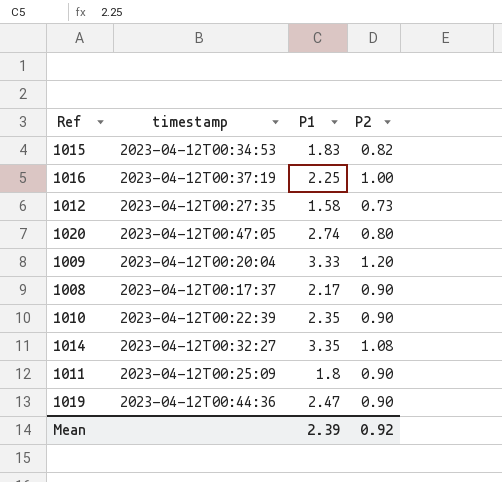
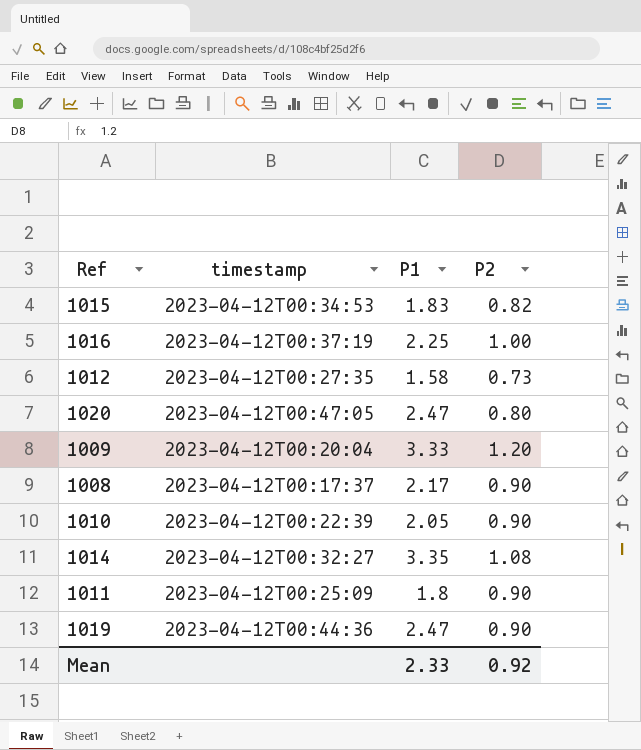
1020 | P1: 2.74 -> 2.47
1010 | P1: 2.35 -> 2.05
Mean | P1: 2.39 -> 2.33

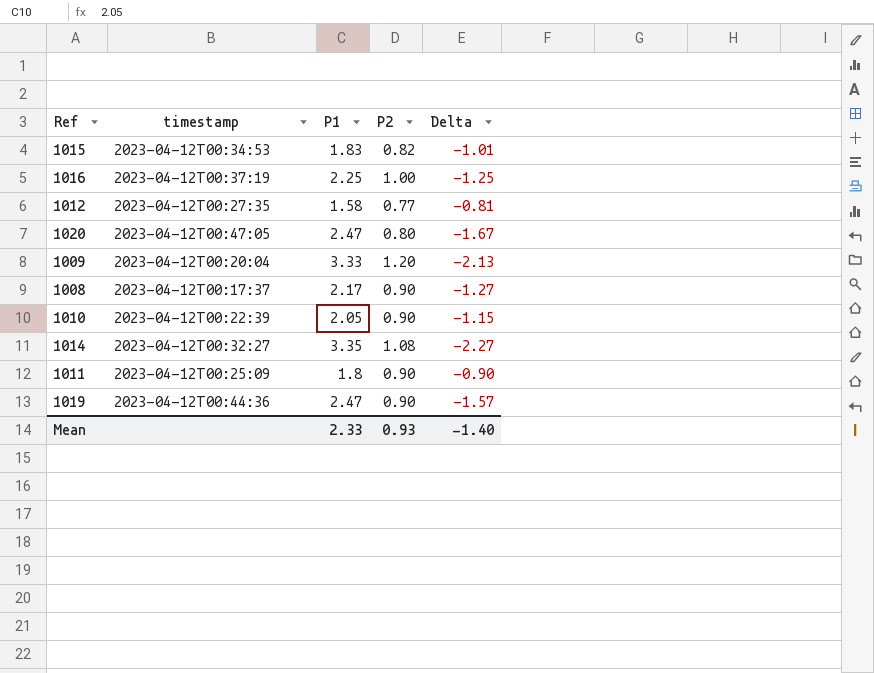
column Delta | formula: none -> [P2] - [P1]
1012 | P2: 0.73 -> 0.77
Mean | P2: 0.92 -> 0.93

